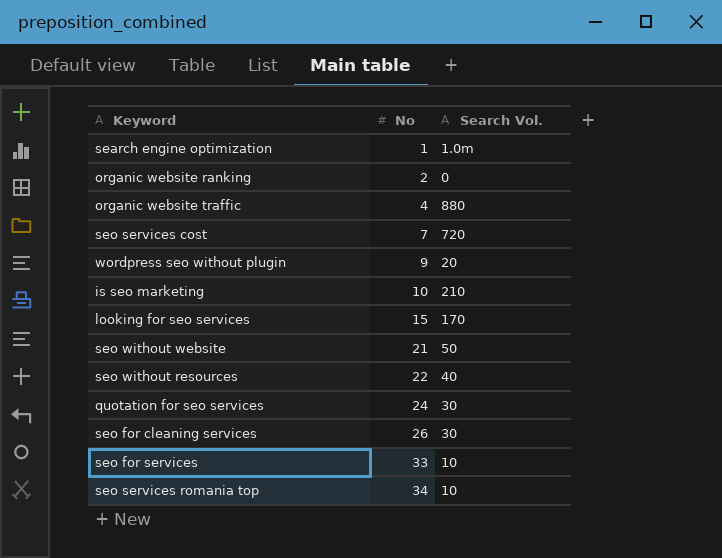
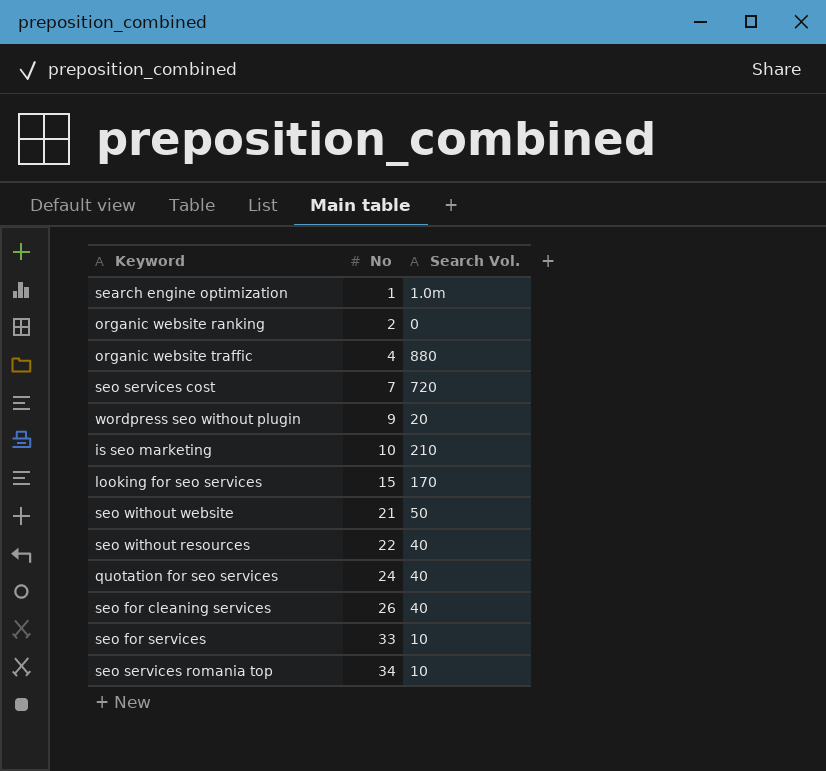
quotation for seo services | Search Vol.: 30 -> 40
seo for cleaning services | Search Vol.: 30 -> 40

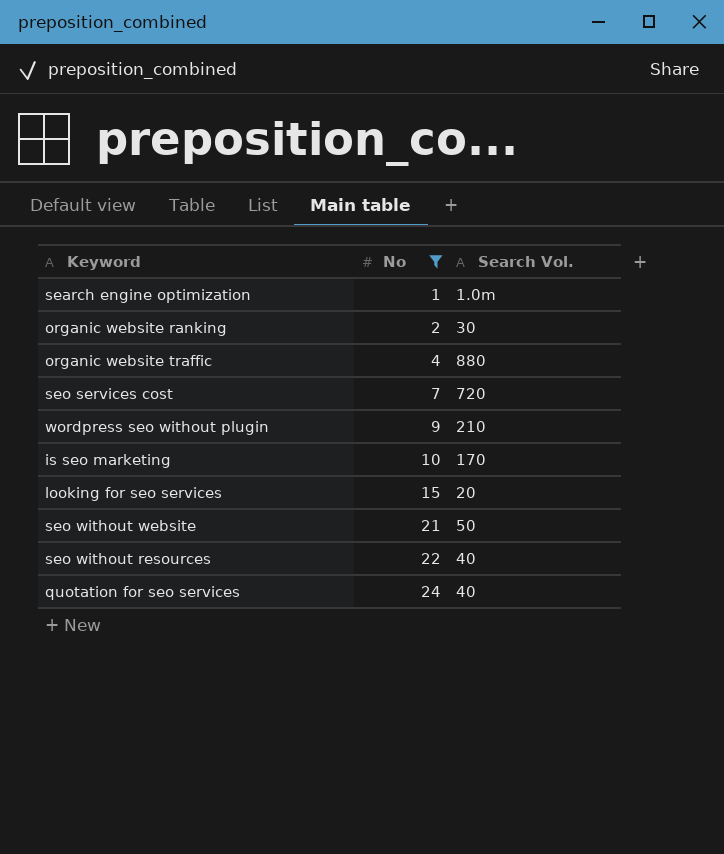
filter: none -> No <= 24
organic website ranking | Search Vol.: 0 -> 30
wordpress seo without plugin | Search Vol.: 20 -> 210
is seo marketing | Search Vol.: 210 -> 170
looking for seo services | Search Vol.: 170 -> 20

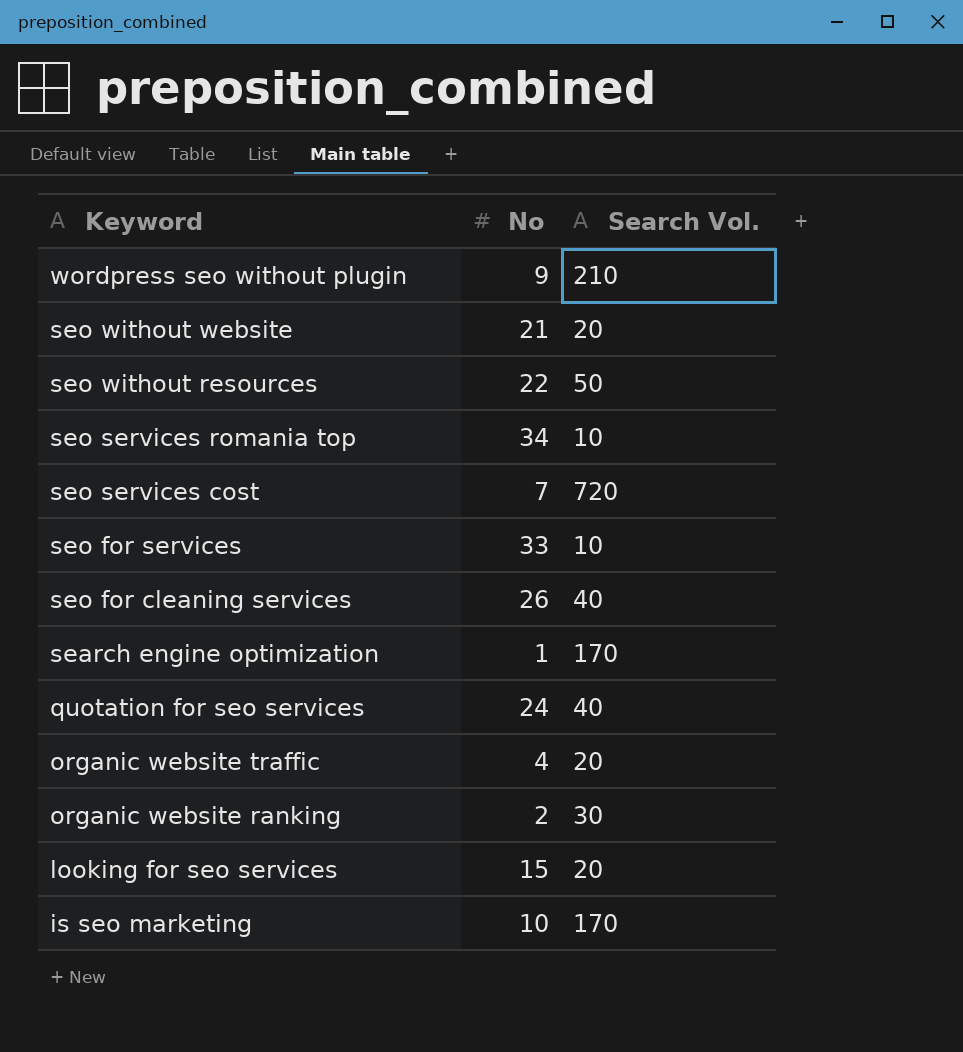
filter: No <= 24 -> none
row order: No ascending -> Keyword descending
seo without website | Search Vol.: 50 -> 20
seo without resources | Search Vol.: 40 -> 50
search engine optimization | Search Vol.: 1.0m -> 170
organic website traffic | Search Vol.: 880 -> 20

